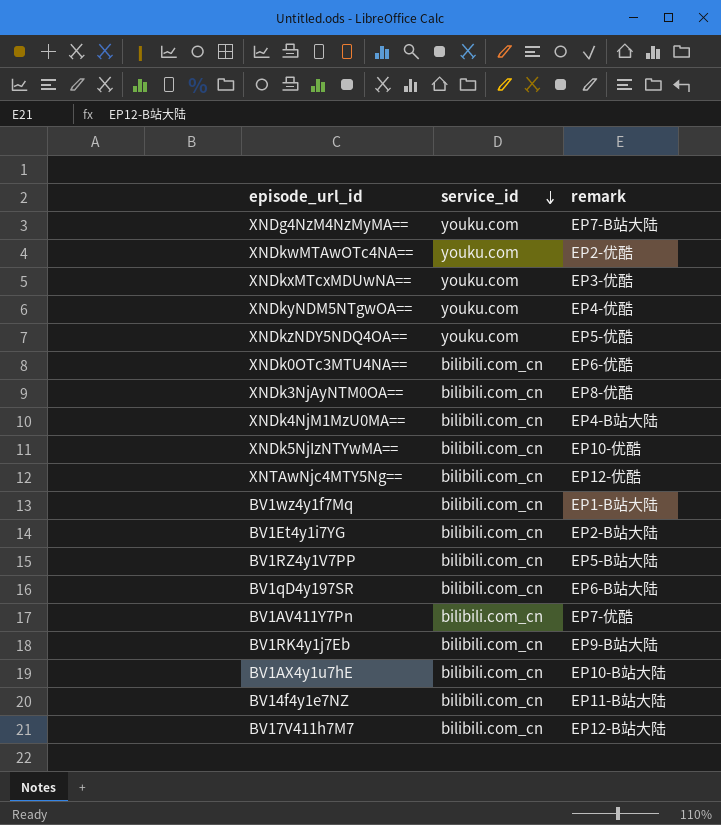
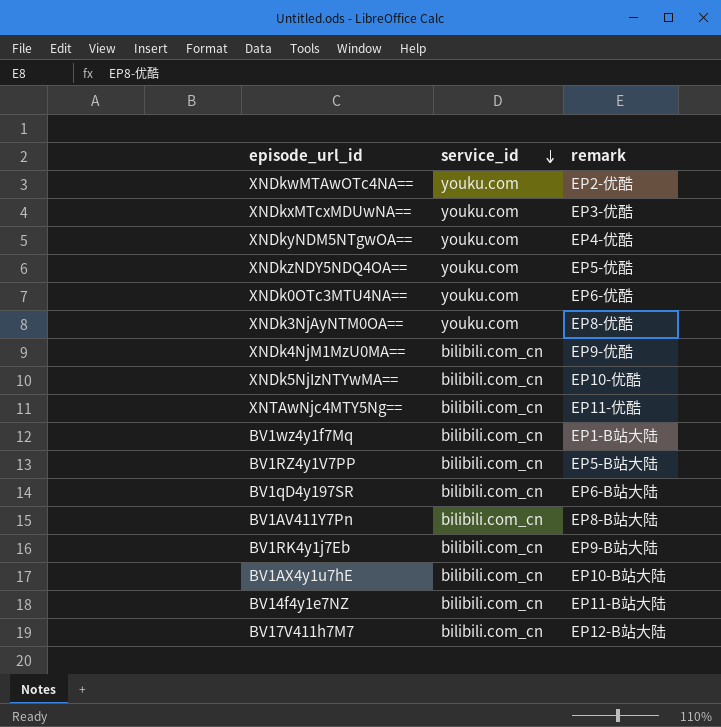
row XNDg4NzM4NzMyMA==: youku.com | EP7-B站大陆 -> none
row BV1Et4y1i7YG: bilibili.com_cn | EP2-B站大陆 -> none
XNDk0OTc3MTU4NA== | service_id: bilibili.com_cn -> youku.com
XNDk3NjAyNTM0OA== | service_id: bilibili.com_cn -> youku.com
XNDk4NjM1MzU0MA== | remark: EP4-B站大陆 -> EP9-优酷
XNTAwNjc4MTY5Ng== | remark: EP12-优酷 -> EP11-优酷
BV1AV411Y7Pn | remark: EP7-优酷 -> EP8-B站大陆

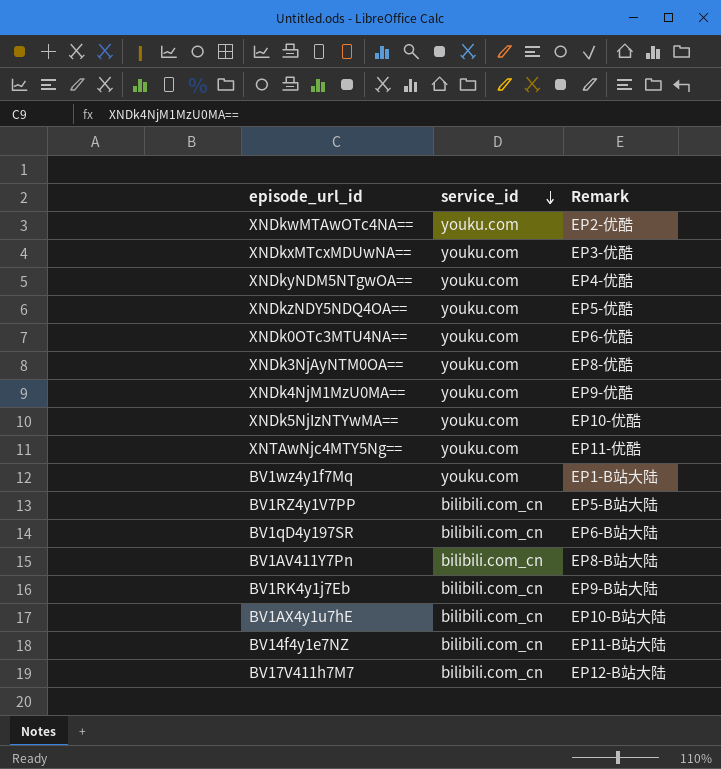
column name: remark -> Remark
XNDk4NjM1MzU0MA== | service_id: bilibili.com_cn -> youku.com
XNDk5NjIzNTYwMA== | service_id: bilibili.com_cn -> youku.com
XNTAwNjc4MTY5Ng== | service_id: bilibili.com_cn -> youku.com
BV1wz4y1f7Mq | service_id: bilibili.com_cn -> youku.com

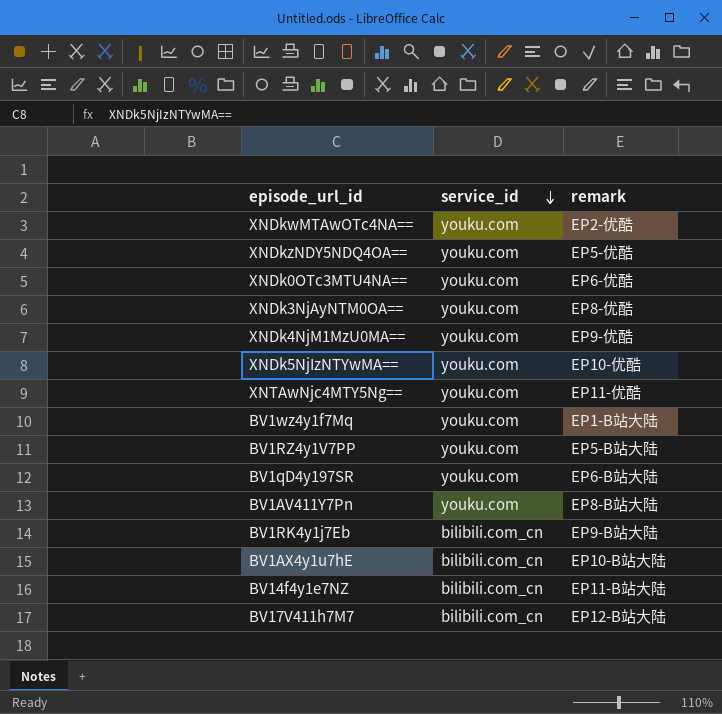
column name: Remark -> remark
row XNDkxMTcxMDUwNA==: youku.com | EP3-优酷 -> none
row XNDkyNDM5NTgwOA==: youku.com | EP4-优酷 -> none
BV1RZ4y1V7PP | service_id: bilibili.com_cn -> youku.com
BV1qD4y197SR | service_id: bilibili.com_cn -> youku.com
BV1AV411Y7Pn | service_id: bilibili.com_cn -> youku.com

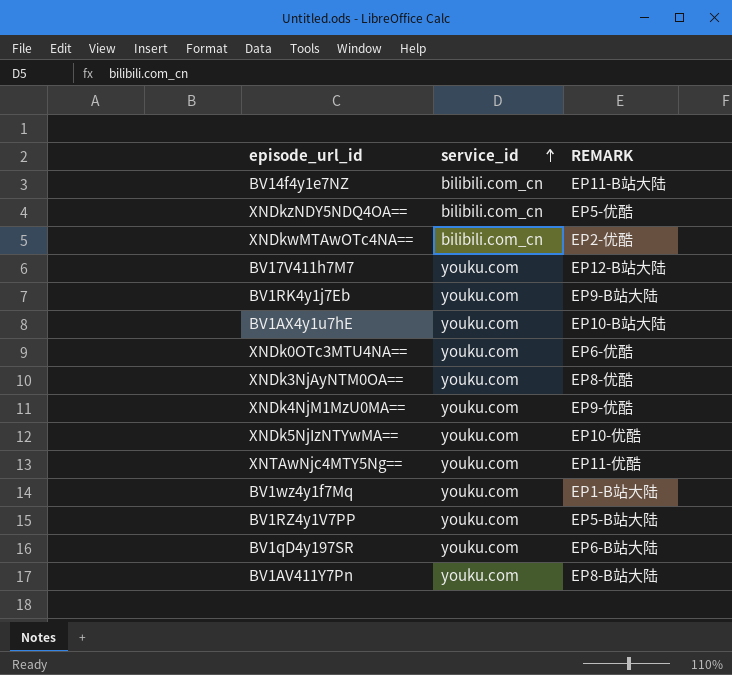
row order: service_id descending -> service_id ascending
column name: remark -> REMARK
XNDkzNDY5NDQ4OA== | service_id: youku.com -> bilibili.com_cn
XNDkwMTAwOTc4NA== | service_id: youku.com -> bilibili.com_cn
BV17V411h7M7 | service_id: bilibili.com_cn -> youku.com
BV1RK4y1j7Eb | service_id: bilibili.com_cn -> youku.com
BV1AX4y1u7hE | service_id: bilibili.com_cn -> youku.com

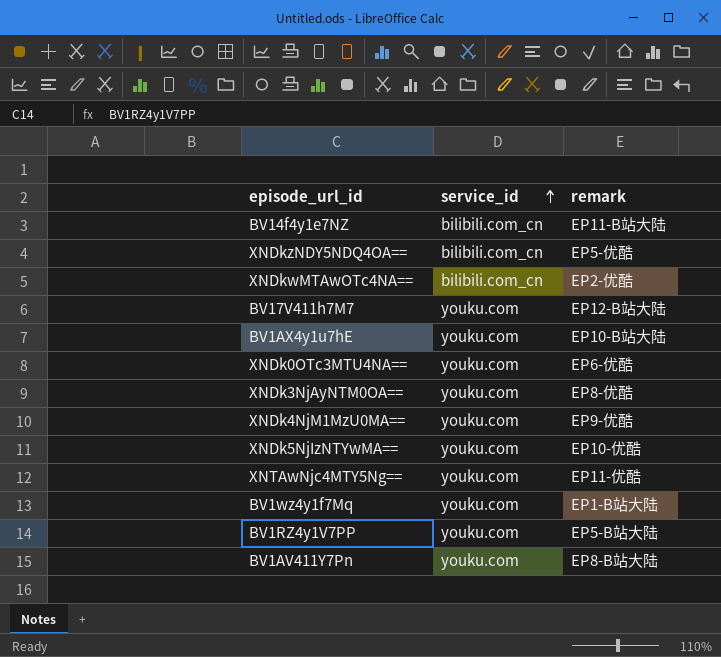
column name: REMARK -> remark
row BV1RK4y1j7Eb: youku.com | EP9-B站大陆 -> none
row BV1qD4y197SR: youku.com | EP6-B站大陆 -> none

